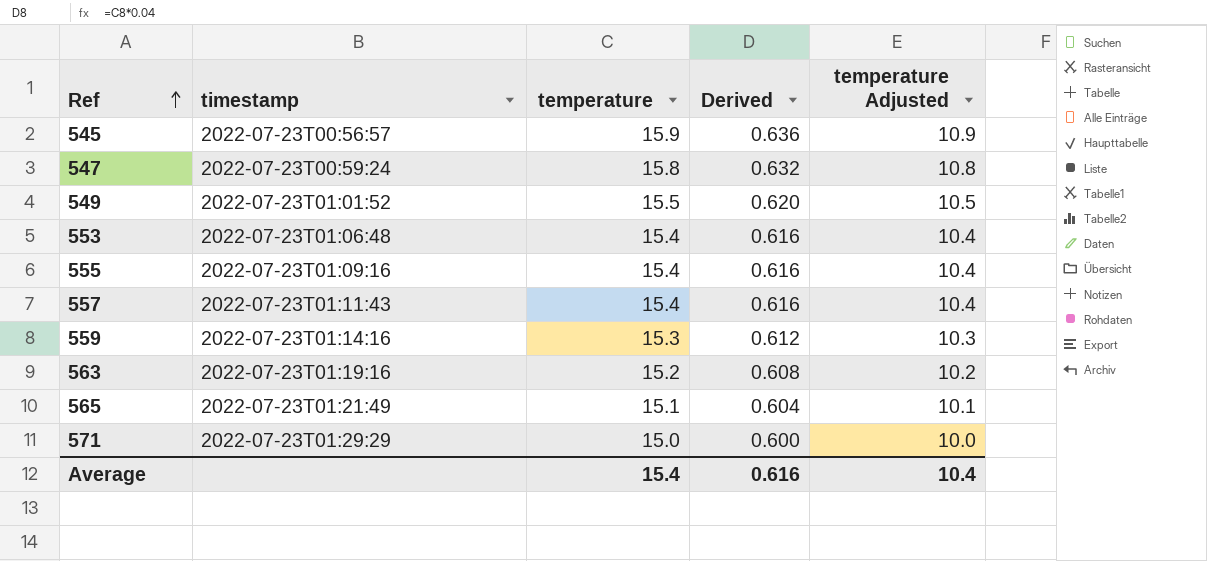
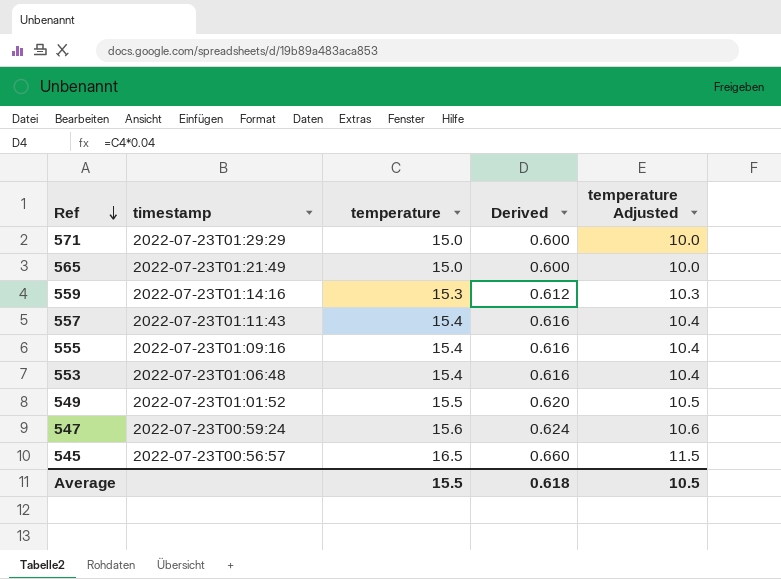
row order: Ref ascending -> Ref descending
row 563: 2022-07-23T01:19:16 | 15.2 | 0.608 | 10.2 -> none
565 | temperature: 15.1 -> 15.0
565 | Derived: 0.604 -> 0.600
565 | temperature Adjusted: 10.1 -> 10.0
547 | temperature: 15.8 -> 15.6
547 | Derived: 0.632 -> 0.624
547 | temperature Adjusted: 10.8 -> 10.6
545 | temperature: 15.9 -> 16.5
545 | Derived: 0.636 -> 0.660
545 | temperature Adjusted: 10.9 -> 11.5
Average | temperature: 15.4 -> 15.5
Average | Derived: 0.616 -> 0.618
Average | temperature Adjusted: 10.4 -> 10.5

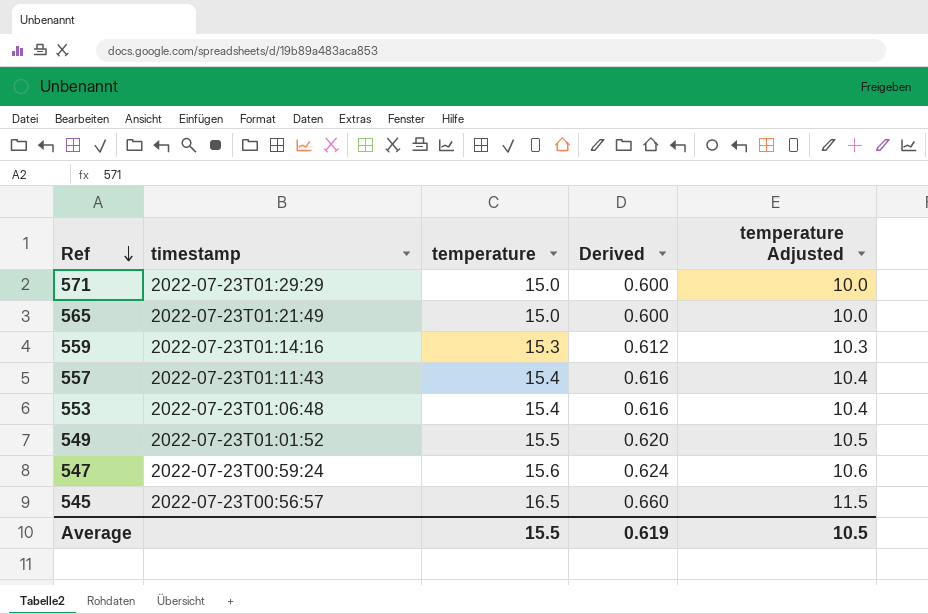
row 555: 2022-07-23T01:09:16 | 15.4 | 0.616 | 10.4 -> none
Average | Derived: 0.618 -> 0.619

